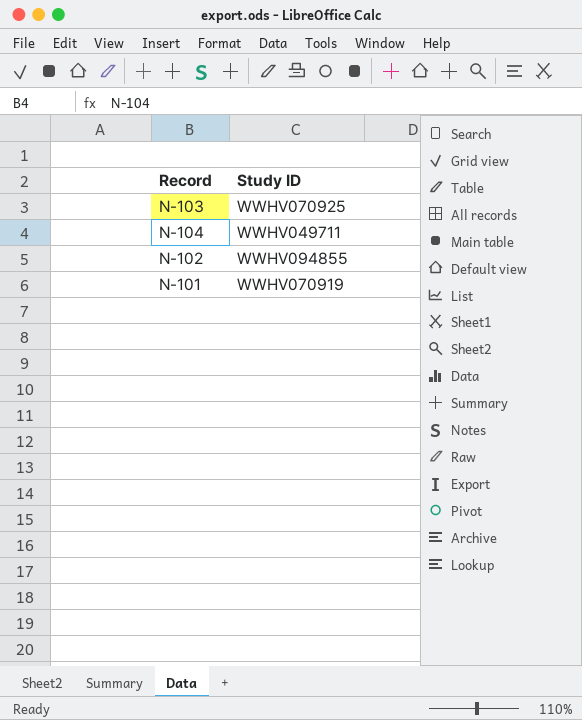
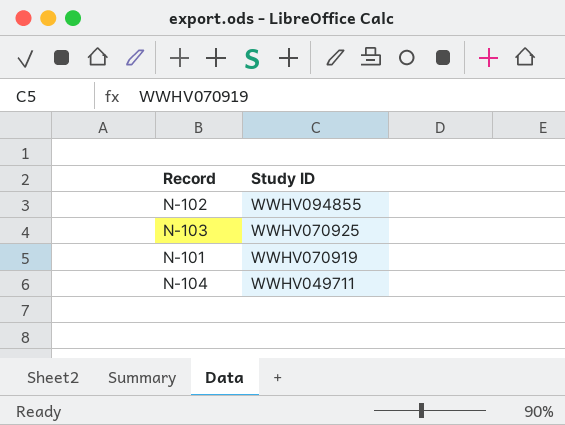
row order: none -> Study ID descending

